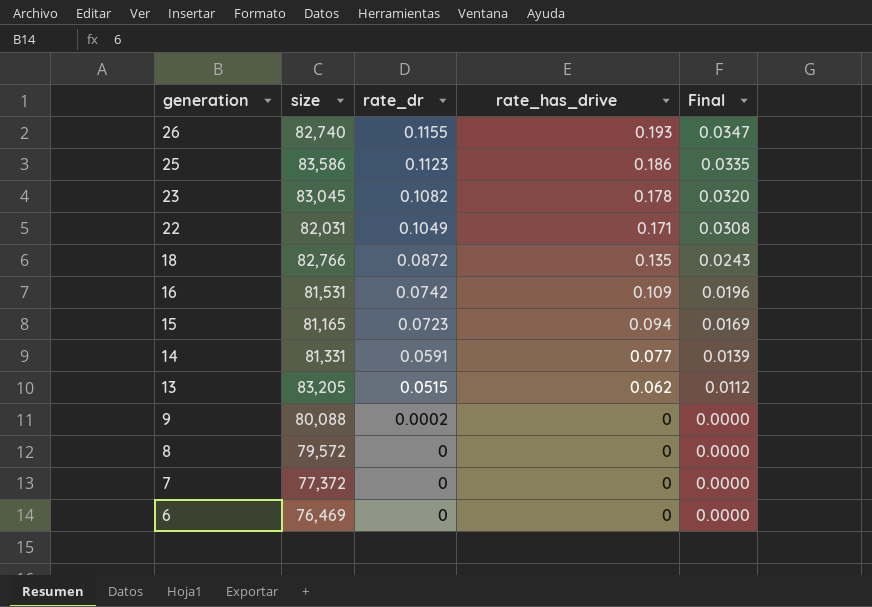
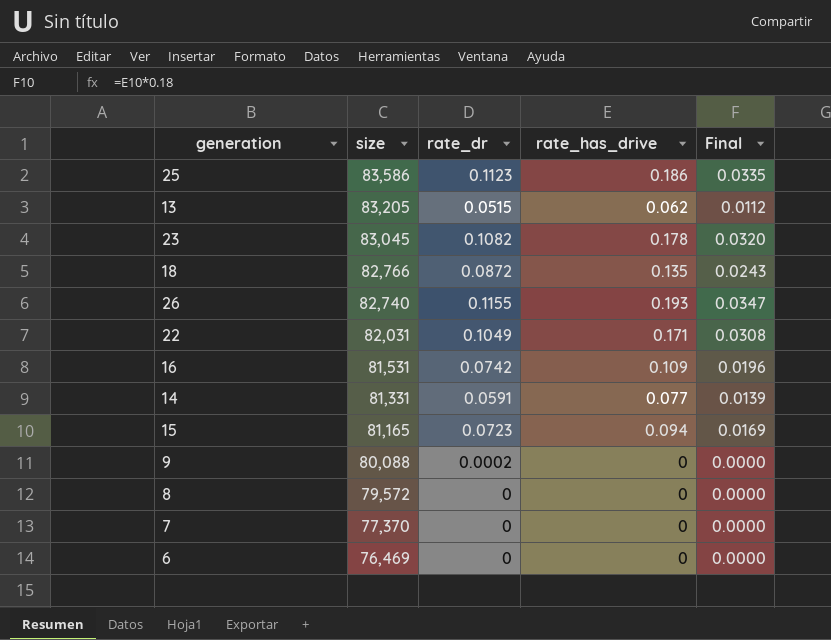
row order: generation descending -> size descending
7 | size: 77,372 -> 77,370

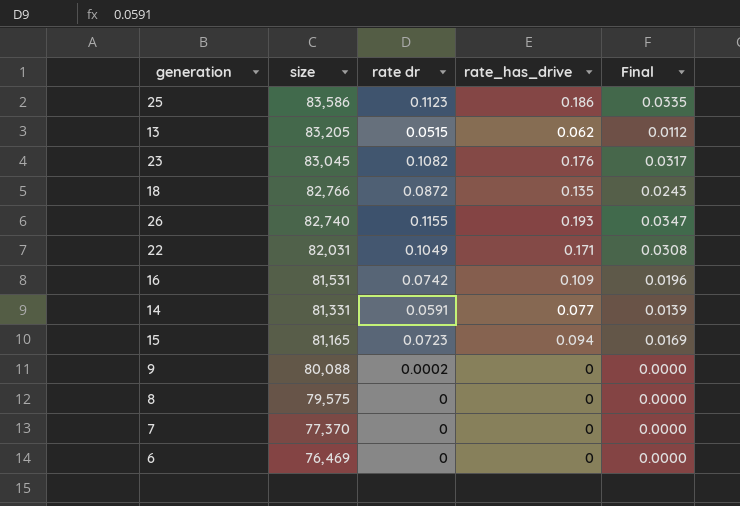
column name: rate_dr -> rate dr
23 | rate_has_drive: 0.178 -> 0.176
23 | Final: 0.0320 -> 0.0317
8 | size: 79,572 -> 79,575

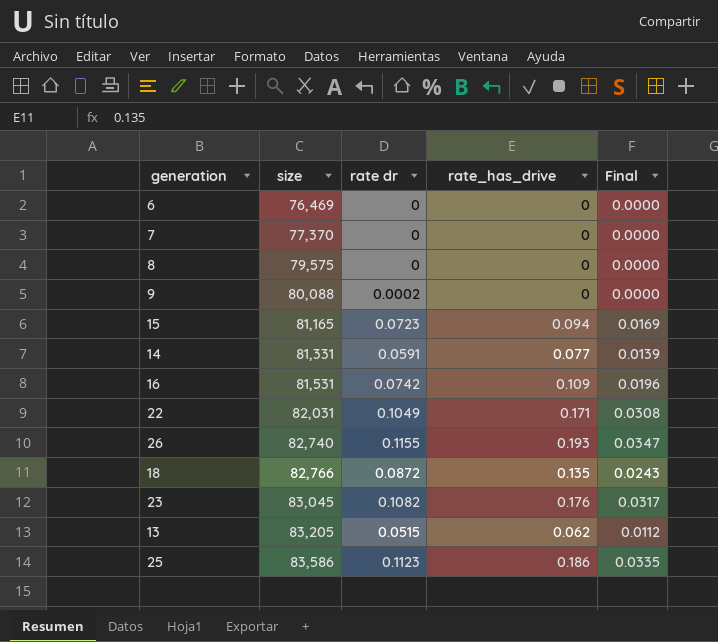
row order: size descending -> size ascending

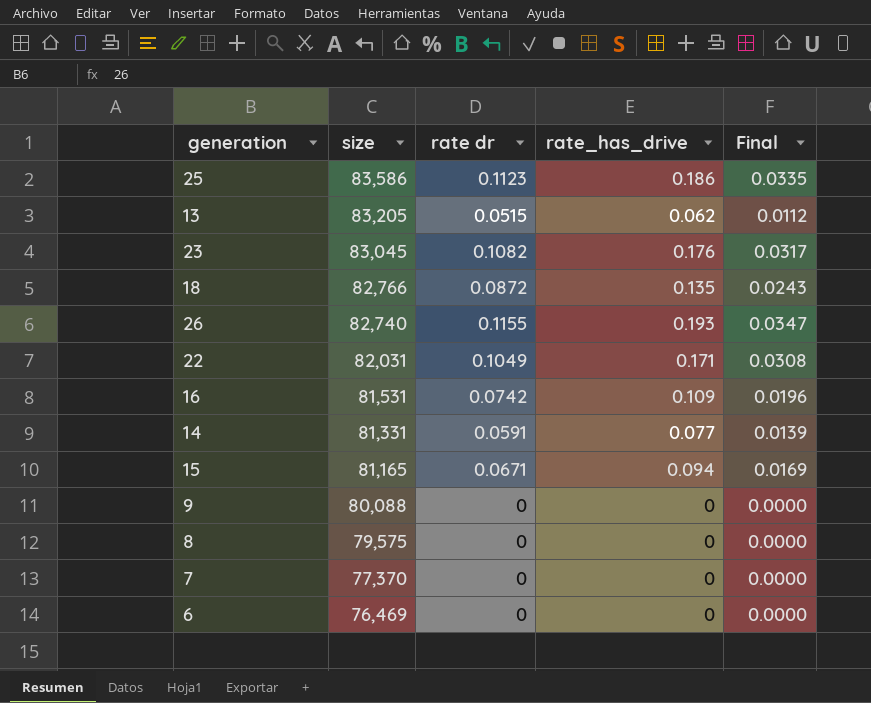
row order: size ascending -> size descending
15 | rate dr: 0.0723 -> 0.0671
9 | rate dr: 0.0002 -> 0

